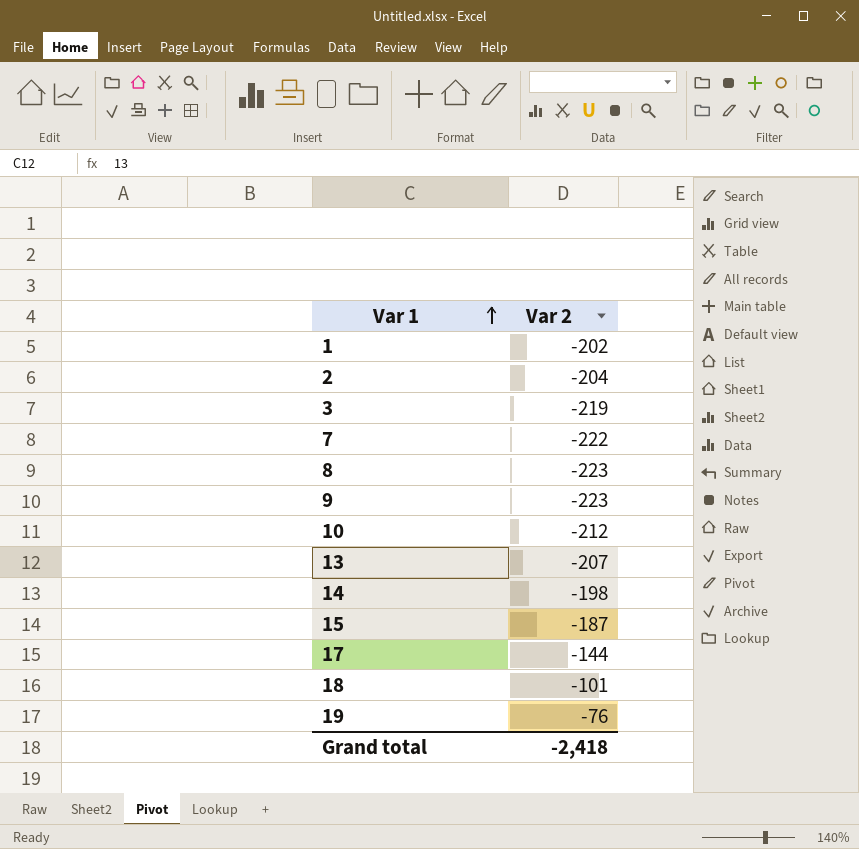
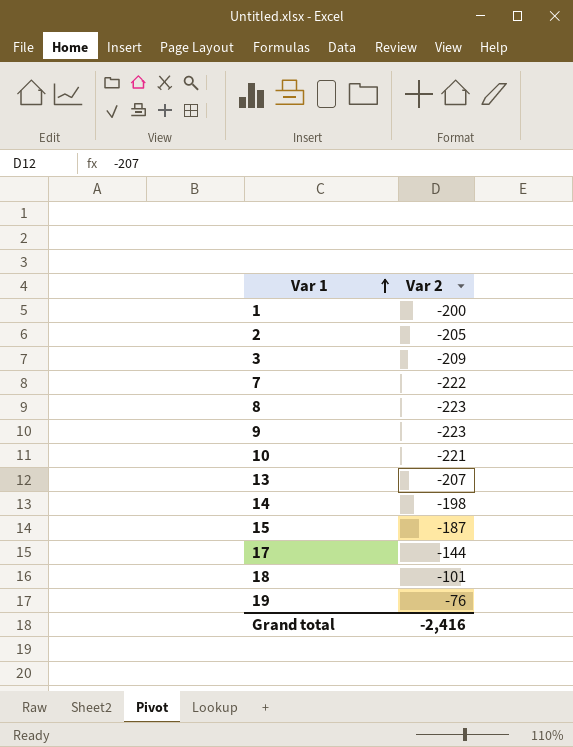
1 | Var 2: -202 -> -200
2 | Var 2: -204 -> -205
3 | Var 2: -219 -> -209
10 | Var 2: -212 -> -221
Grand total | Var 2: -2,418 -> -2,416

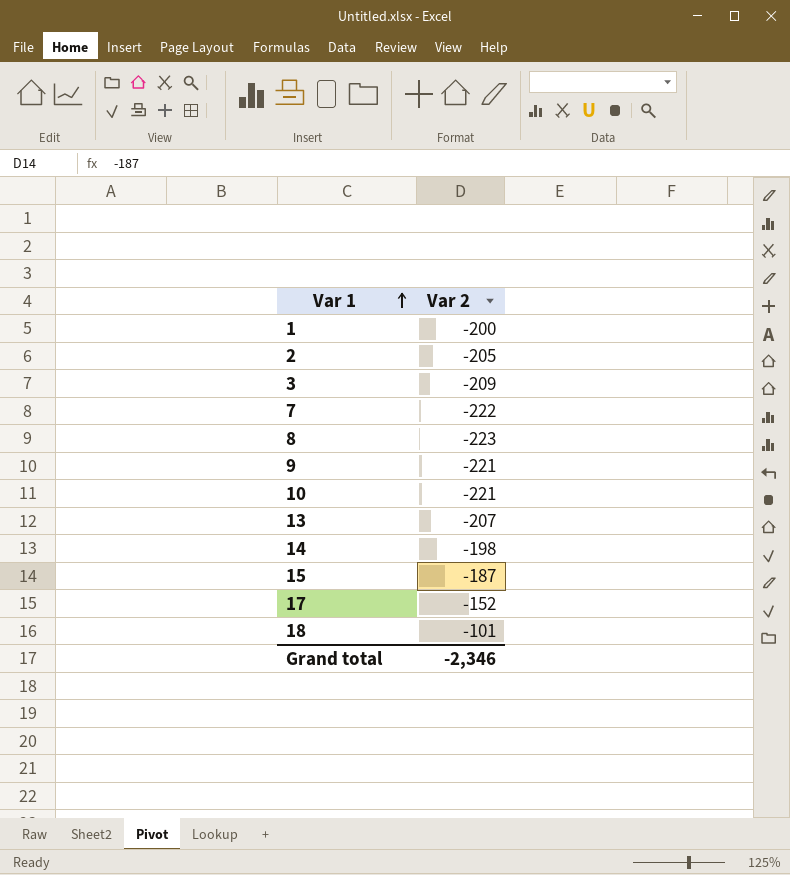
row 19: -76 -> none
9 | Var 2: -223 -> -221
17 | Var 2: -144 -> -152
Grand total | Var 2: -2,416 -> -2,346

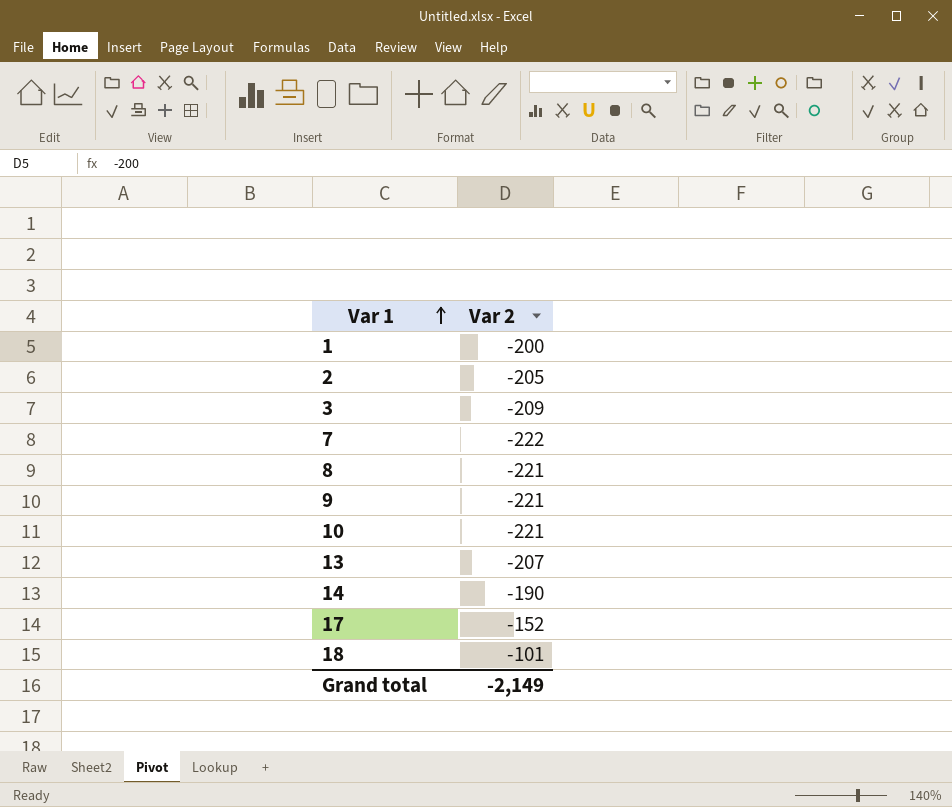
row 15: -187 -> none
8 | Var 2: -223 -> -221
14 | Var 2: -198 -> -190
Grand total | Var 2: -2,346 -> -2,149

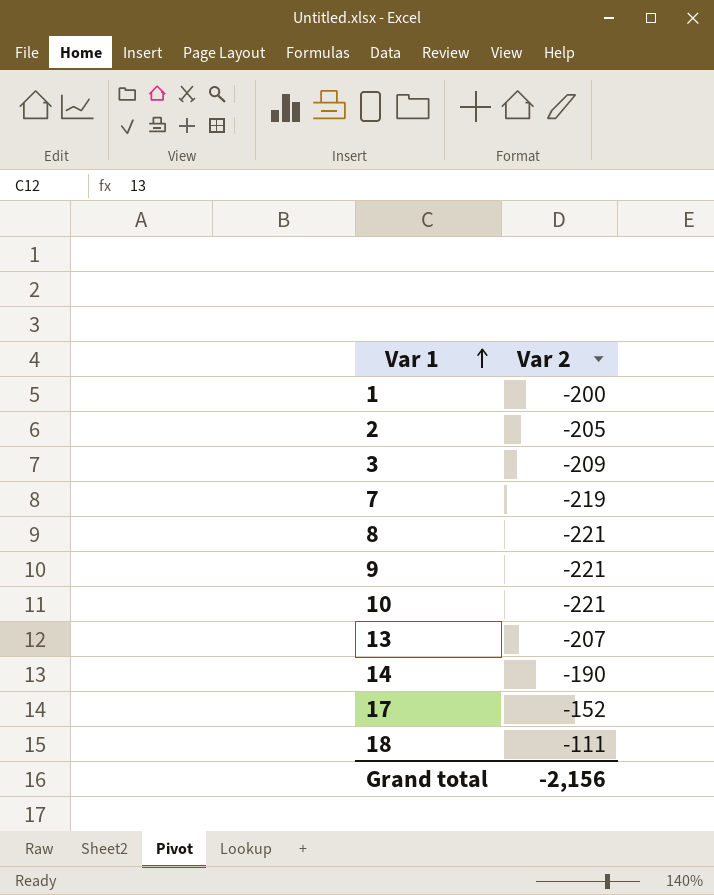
7 | Var 2: -222 -> -219
18 | Var 2: -101 -> -111
Grand total | Var 2: -2,149 -> -2,156

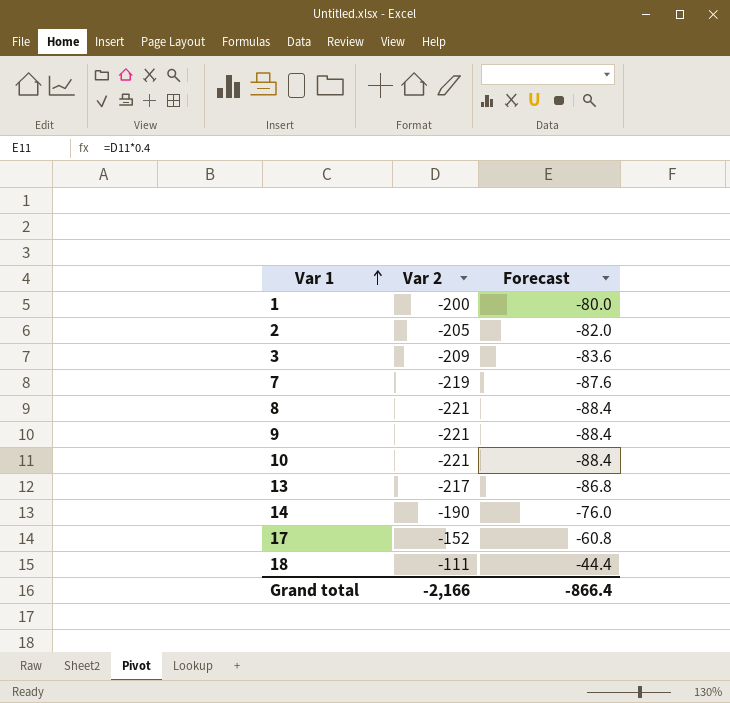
column Forecast | formula: none -> [Var 2] * 0.4
13 | Var 2: -207 -> -217
Grand total | Var 2: -2,156 -> -2,166

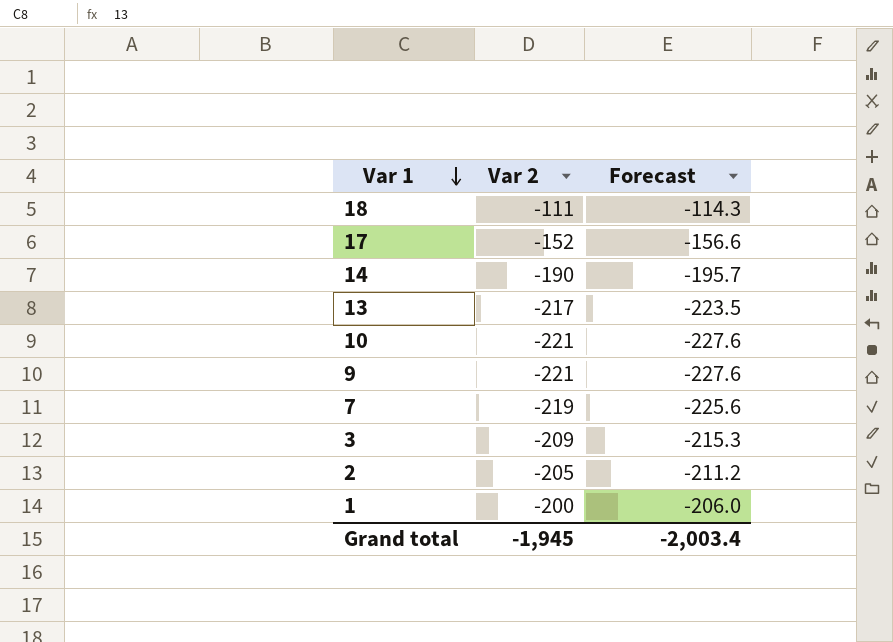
row order: Var 1 ascending -> Var 1 descending
column Forecast | formula: [Var 2] * 0.4 -> [Var 2] * 1.03
row 8: -221 | -88.4 -> none
Grand total | Var 2: -2,166 -> -1,945
Grand total | Forecast: -866.4 -> -2,003.4

